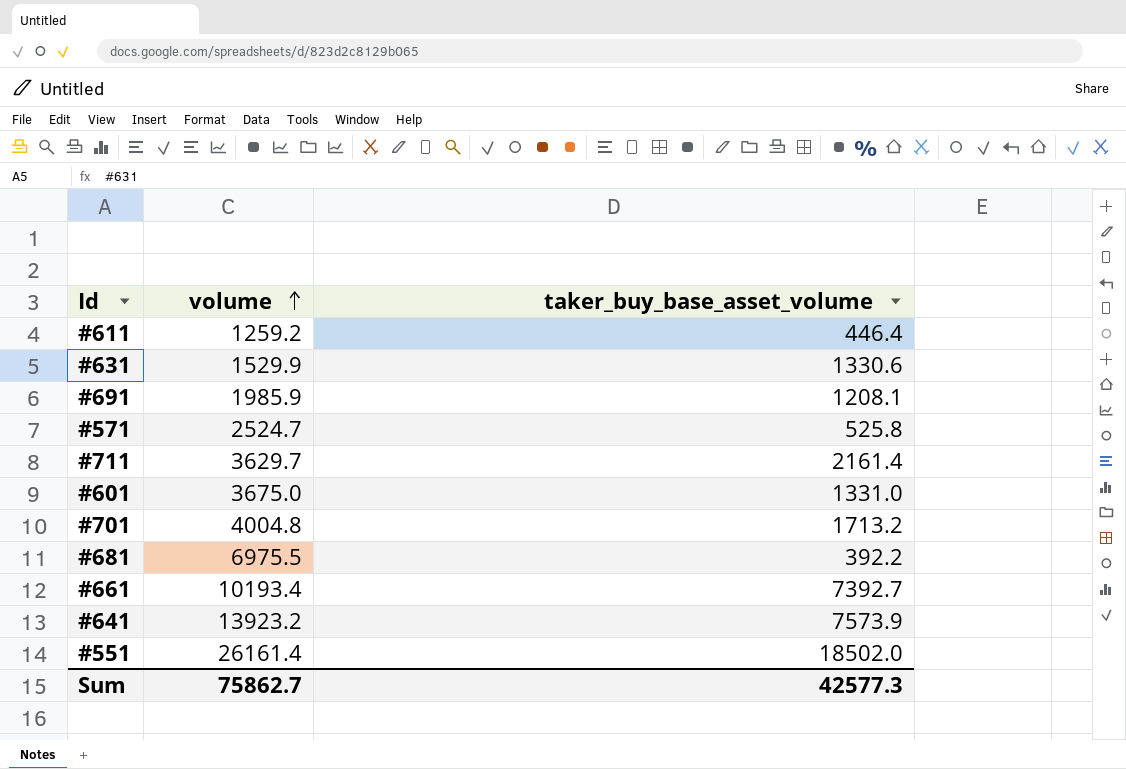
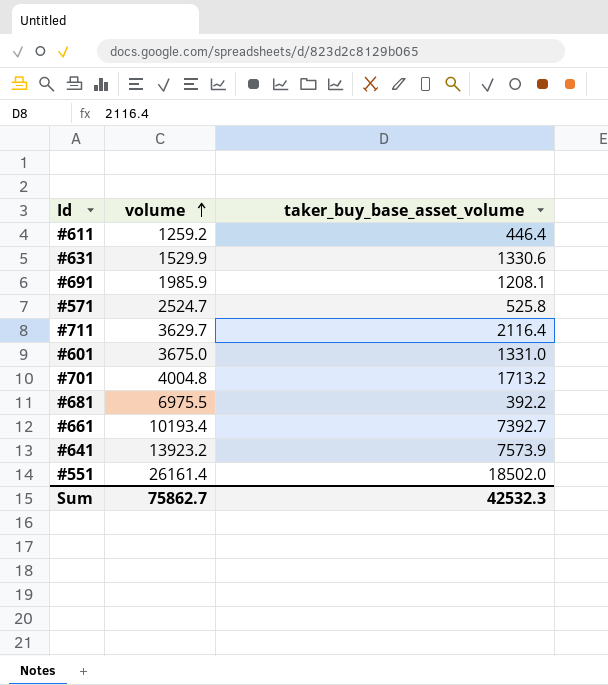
#711 | taker_buy_base_asset_volume: 2161.4 -> 2116.4
Sum | taker_buy_base_asset_volume: 42577.3 -> 42532.3

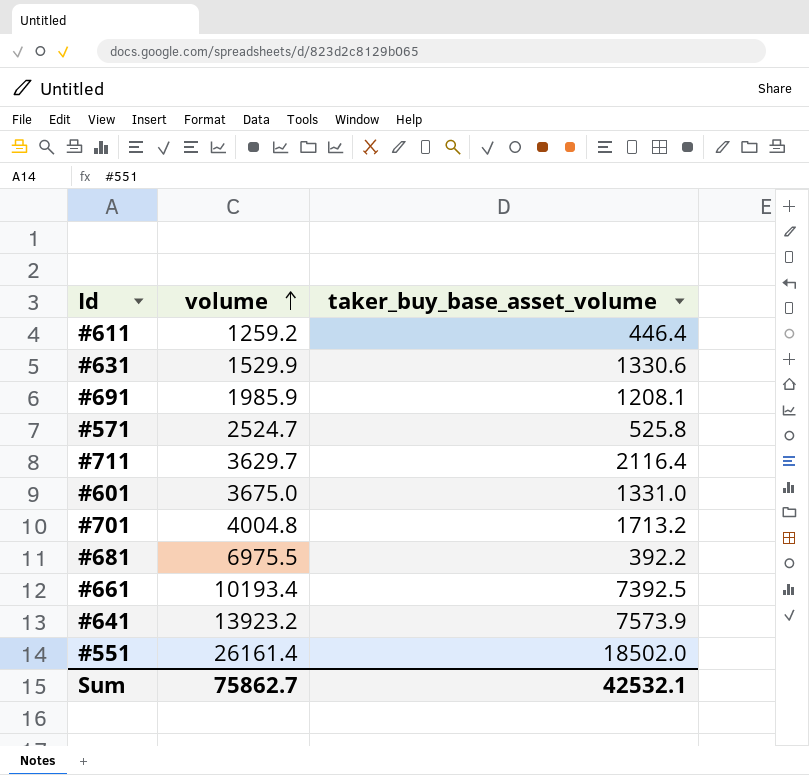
#661 | taker_buy_base_asset_volume: 7392.7 -> 7392.5
Sum | taker_buy_base_asset_volume: 42532.3 -> 42532.1

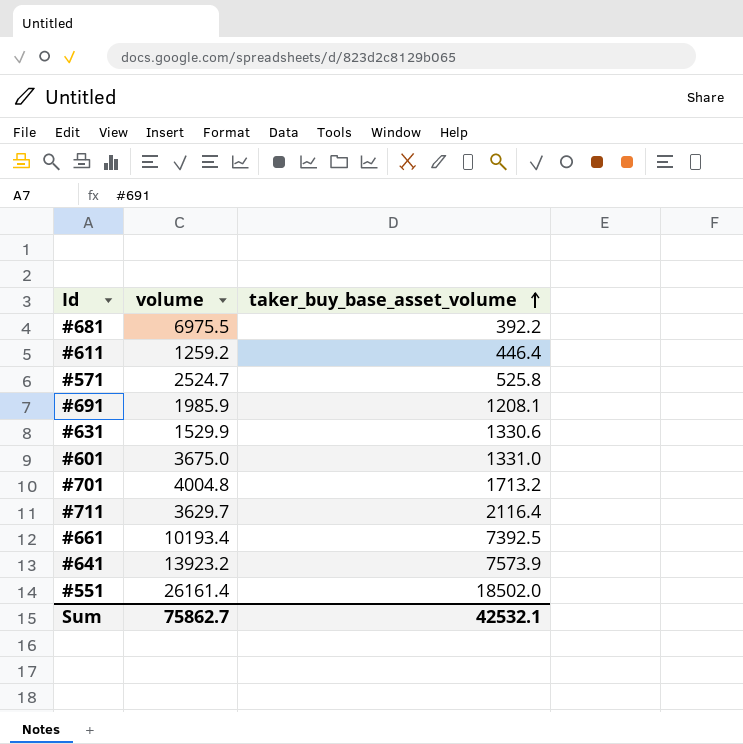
row order: volume ascending -> taker_buy_base_asset_volume ascending

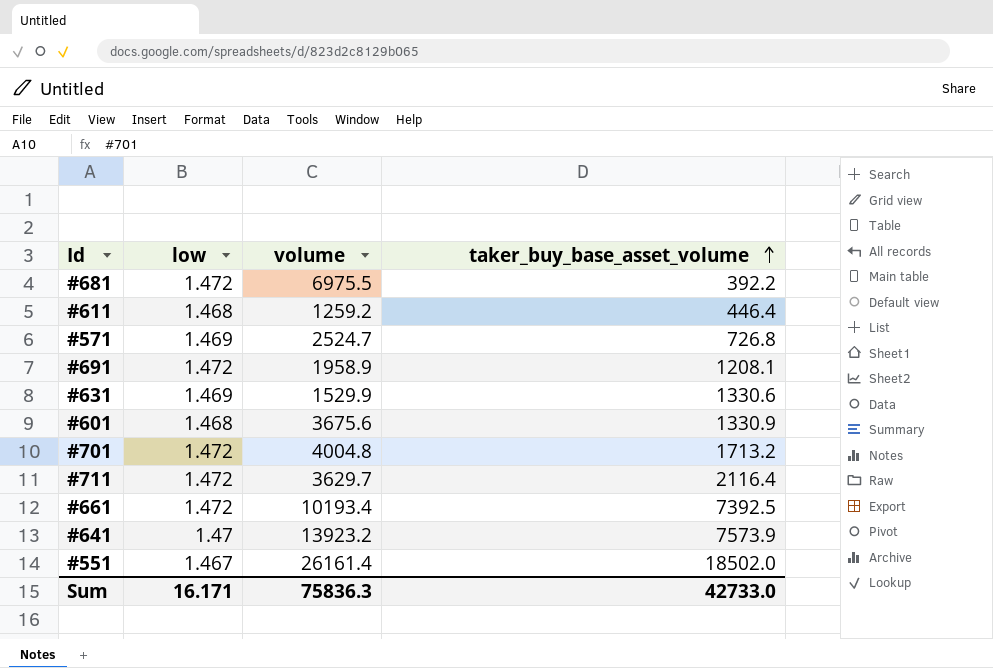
column low | position: none -> 2
#571 | taker_buy_base_asset_volume: 525.8 -> 726.8
#691 | volume: 1985.9 -> 1958.9
#601 | volume: 3675.0 -> 3675.6
#601 | taker_buy_base_asset_volume: 1331.0 -> 1330.9
Sum | volume: 75862.7 -> 75836.3
Sum | taker_buy_base_asset_volume: 42532.1 -> 42733.0

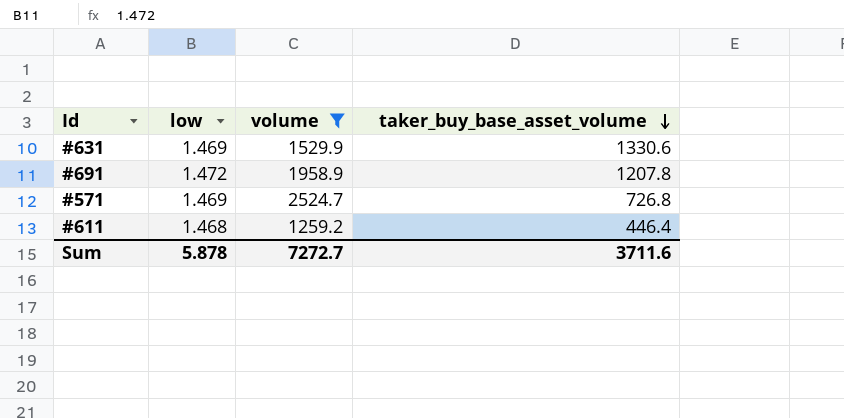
filter: none -> volume <= 2524.7
row order: taker_buy_base_asset_volume ascending -> taker_buy_base_asset_volume descending
#691 | taker_buy_base_asset_volume: 1208.1 -> 1207.8
Sum | low: 16.171 -> 5.878
Sum | volume: 75836.3 -> 7272.7
Sum | taker_buy_base_asset_volume: 42733.0 -> 3711.6

